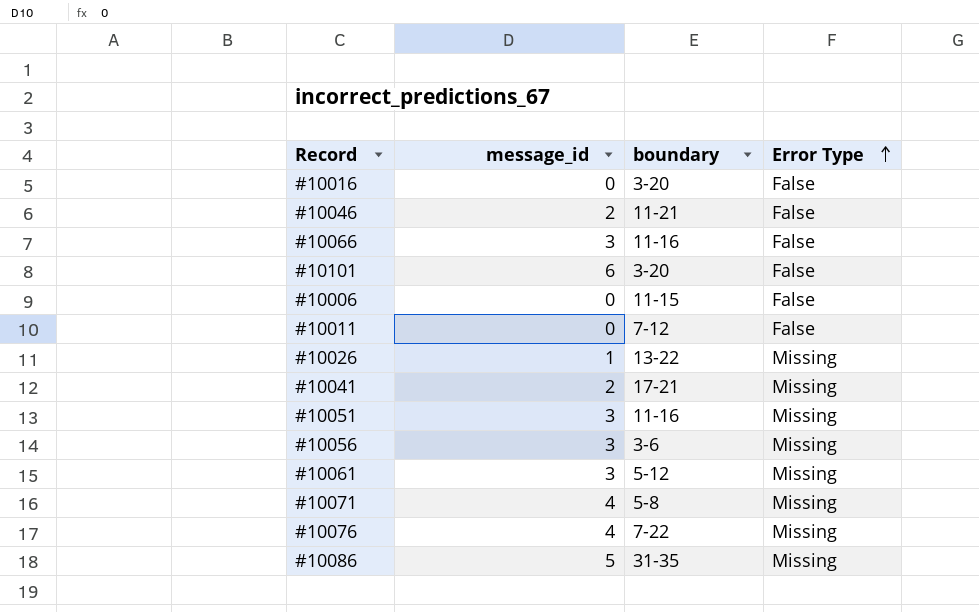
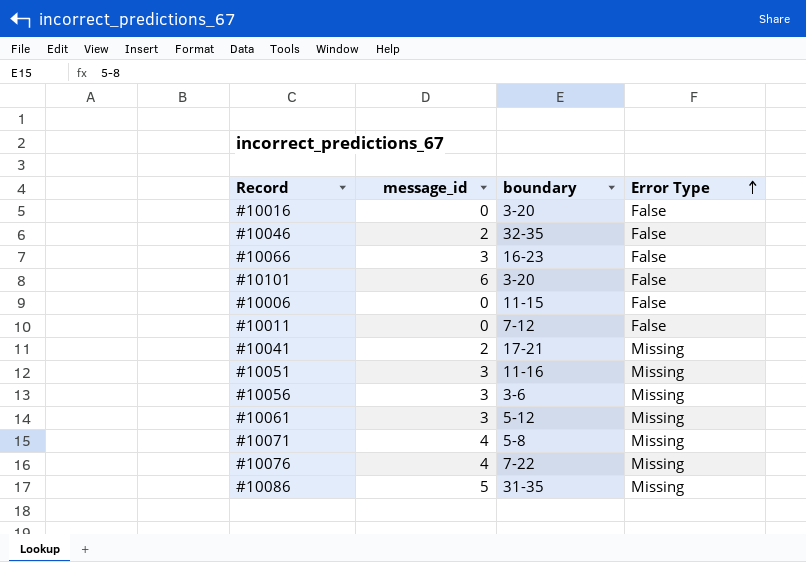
row #10026: 1 | 13-22 | Missing -> none
#10046 | boundary: 11-21 -> 32-35
#10066 | boundary: 11-16 -> 16-23

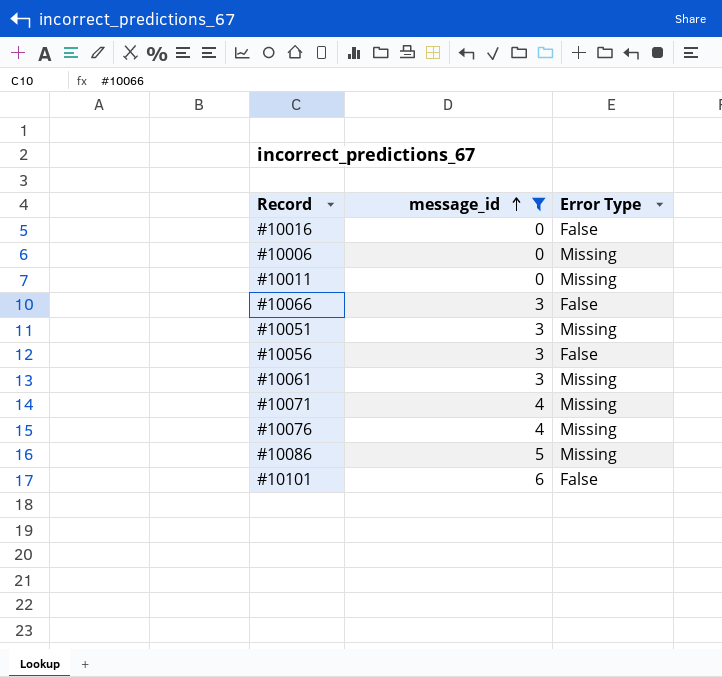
filter: none -> message_id != 2
row order: Error Type ascending -> message_id ascending
column boundary | position: 3 -> none
#10006 | Error Type: False -> Missing
#10011 | Error Type: False -> Missing
#10056 | Error Type: Missing -> False

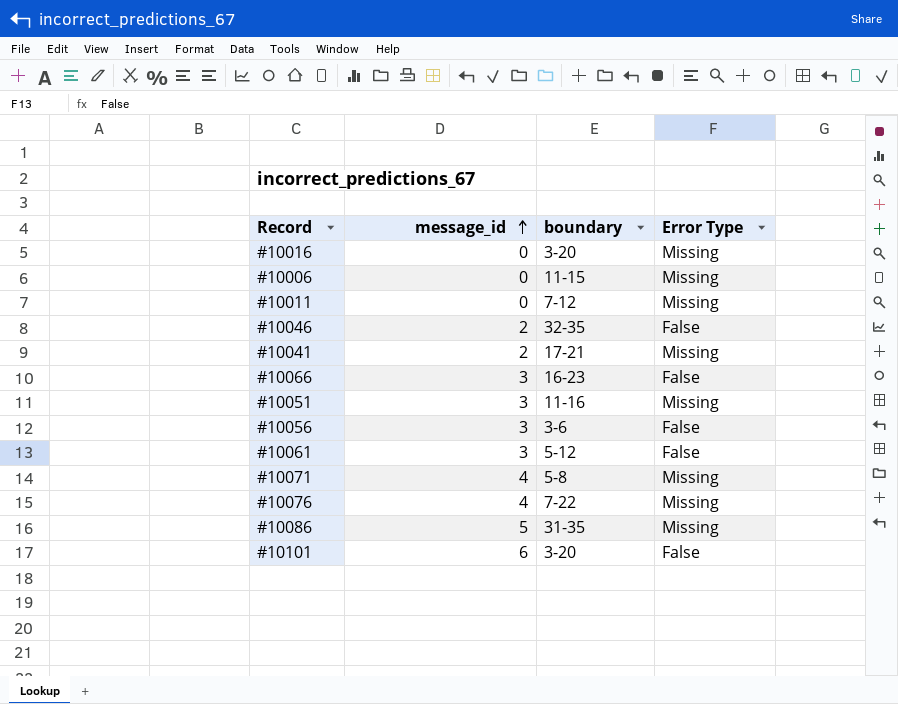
filter: message_id != 2 -> none
column boundary | position: none -> 3
#10016 | Error Type: False -> Missing
#10061 | Error Type: Missing -> False

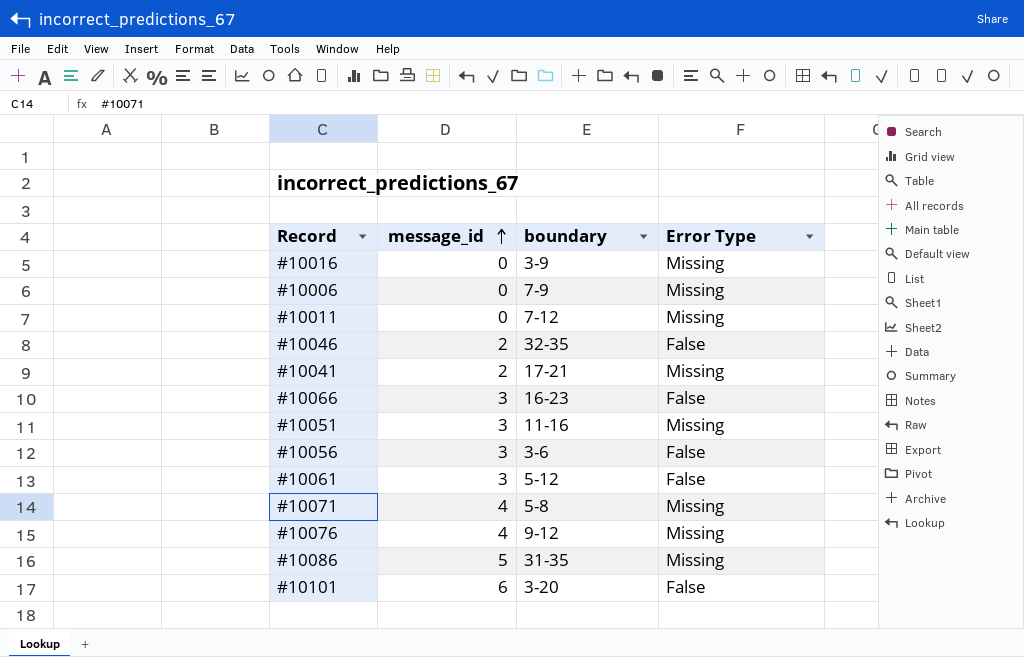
#10016 | boundary: 3-20 -> 3-9
#10006 | boundary: 11-15 -> 7-9
#10076 | boundary: 7-22 -> 9-12

